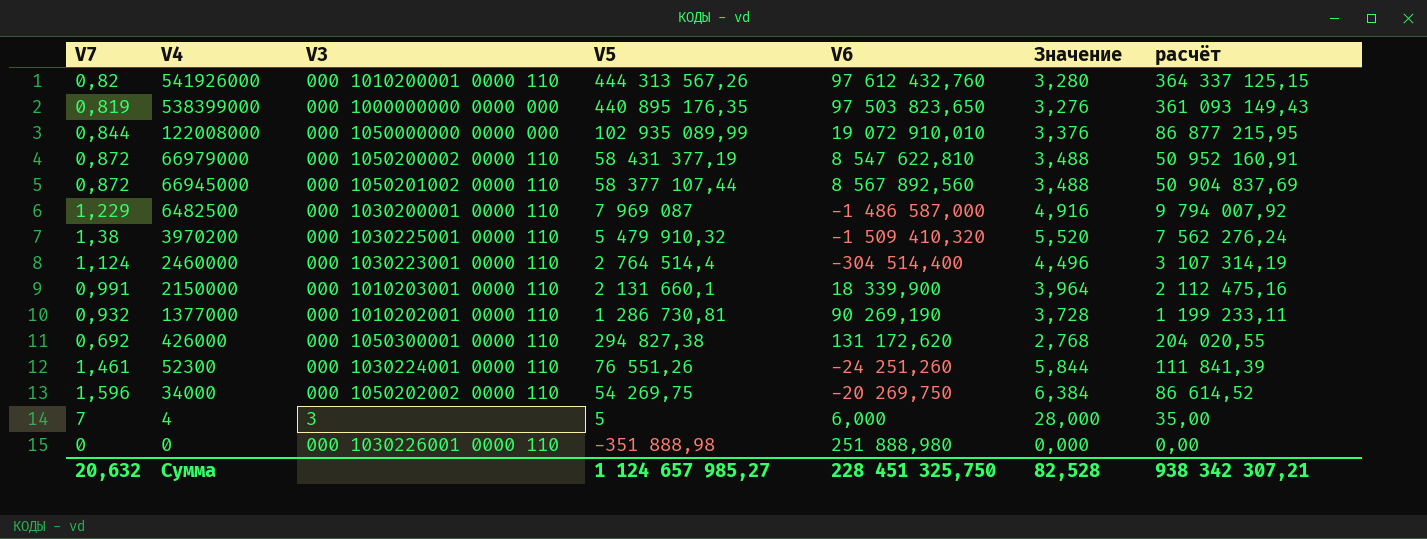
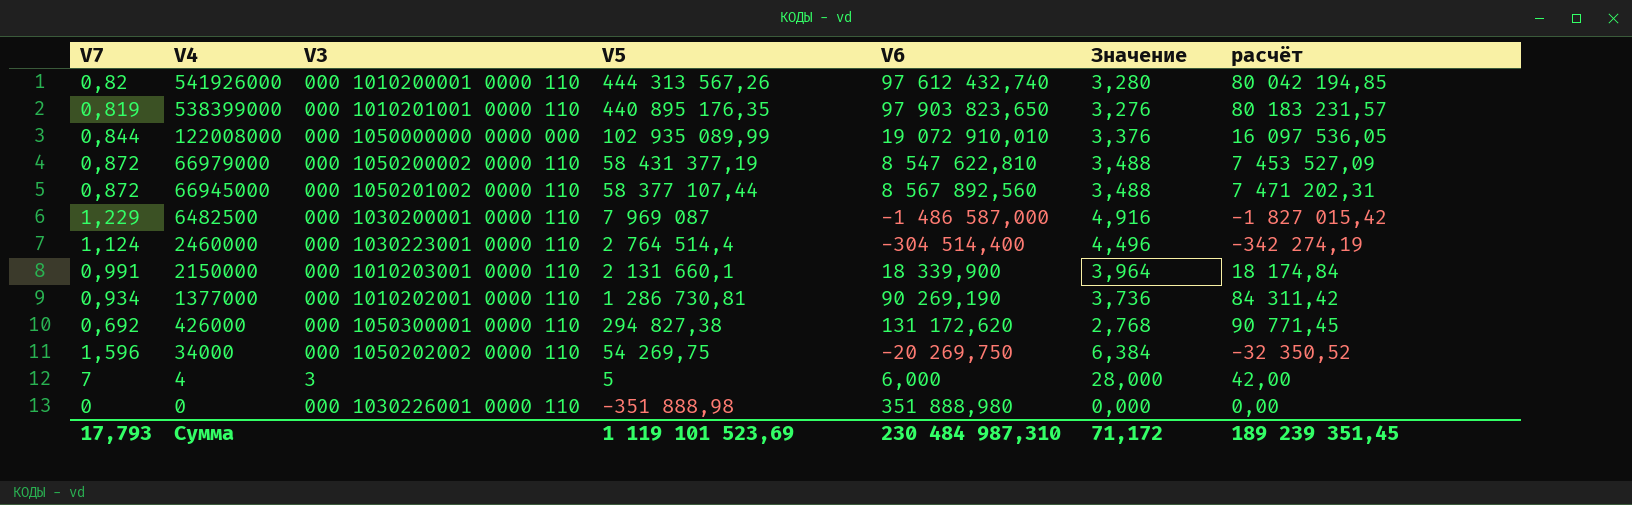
column расчёт | formula: [V7] * [V5] -> [V7] * [V6]
row 3970200: 1,38 | 000 1030225001 0000 110 | 5 479 910,32 | -1 509 410,320 | 5,520 | 7 562 276,24 -> none
row 52300: 1,461 | 000 1030224001 0000 110 | 76 551,26 | -24 251,260 | 5,844 | 111 841,39 -> none
541926000 | V6: 97 612 432,760 -> 97 612 432,740
538399000 | V3: 000 1000000000 0000 000 -> 000 1010201001 0000 110
538399000 | V6: 97 503 823,650 -> 97 903 823,650
1377000 | V7: 0,932 -> 0,934
1377000 | Значение: 3,728 -> 3,736
0 | V6: 251 888,980 -> 351 888,980
Сумма | V7: 20,632 -> 17,793
Сумма | V5: 1 124 657 985,27 -> 1 119 101 523,69
Сумма | V6: 228 451 325,750 -> 230 484 987,310
Сумма | Значение: 82,528 -> 71,172
Сумма | расчёт: 938 342 307,21 -> 189 239 351,45

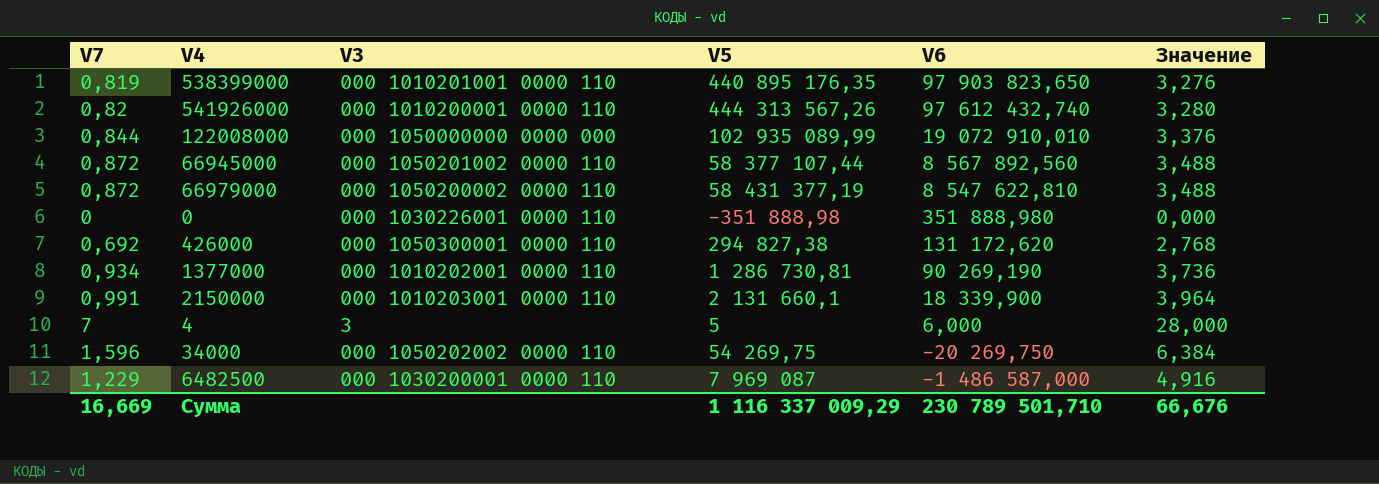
row order: V4 descending -> V6 descending
column расчёт | formula: [V7] * [V6] -> none
row 2460000: 1,124 | 000 1030223001 0000 110 | 2 764 514,4 | -304 514,400 | 4,496 | -342 274,19 -> none
Сумма | V7: 17,793 -> 16,669
Сумма | V5: 1 119 101 523,69 -> 1 116 337 009,29
Сумма | V6: 230 484 987,310 -> 230 789 501,710
Сумма | Значение: 71,172 -> 66,676

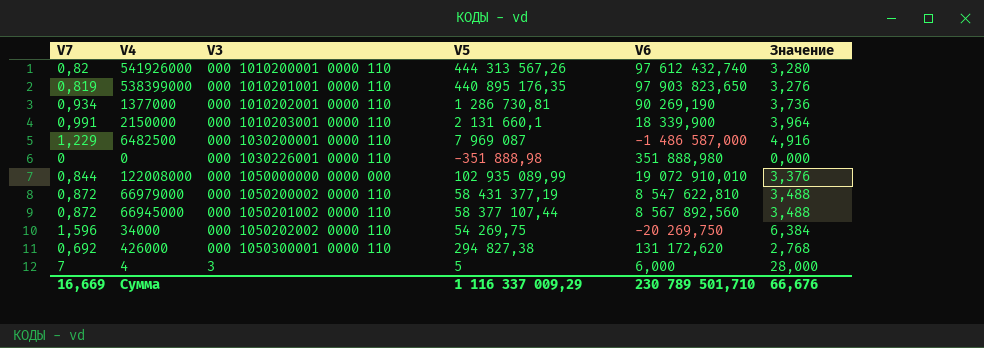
row order: V6 descending -> V3 ascending

